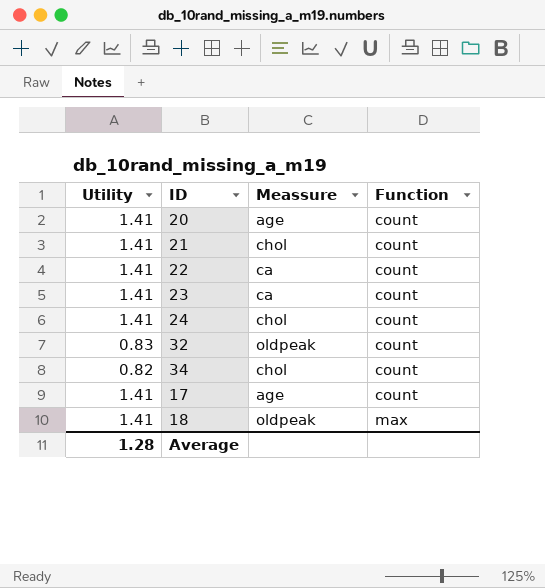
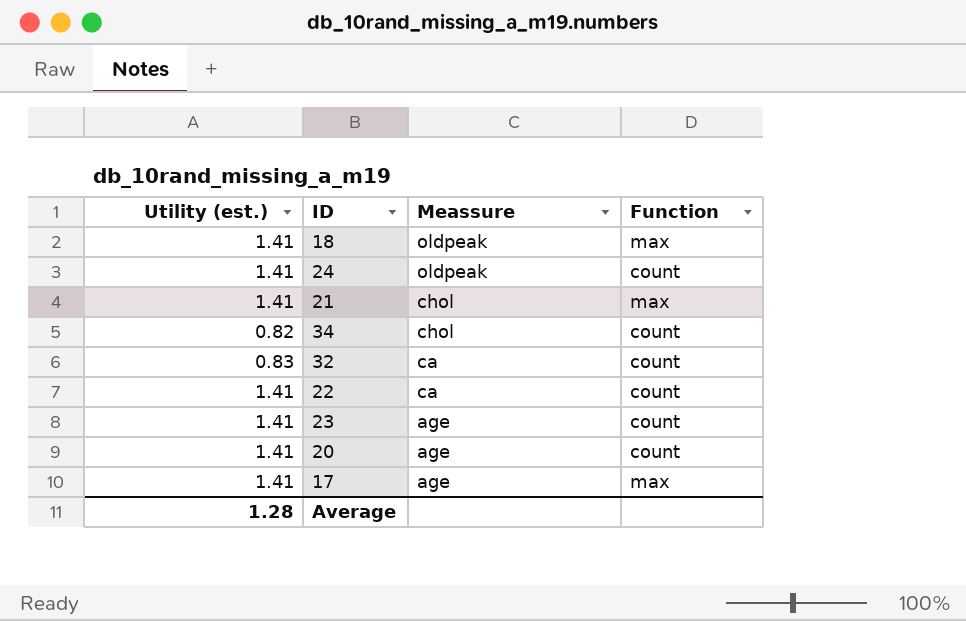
row order: Function ascending -> Meassure descending
column name: Utility -> Utility (est.)
24 | Meassure: chol -> oldpeak
21 | Function: count -> max
32 | Meassure: oldpeak -> ca
23 | Meassure: ca -> age
17 | Function: count -> max

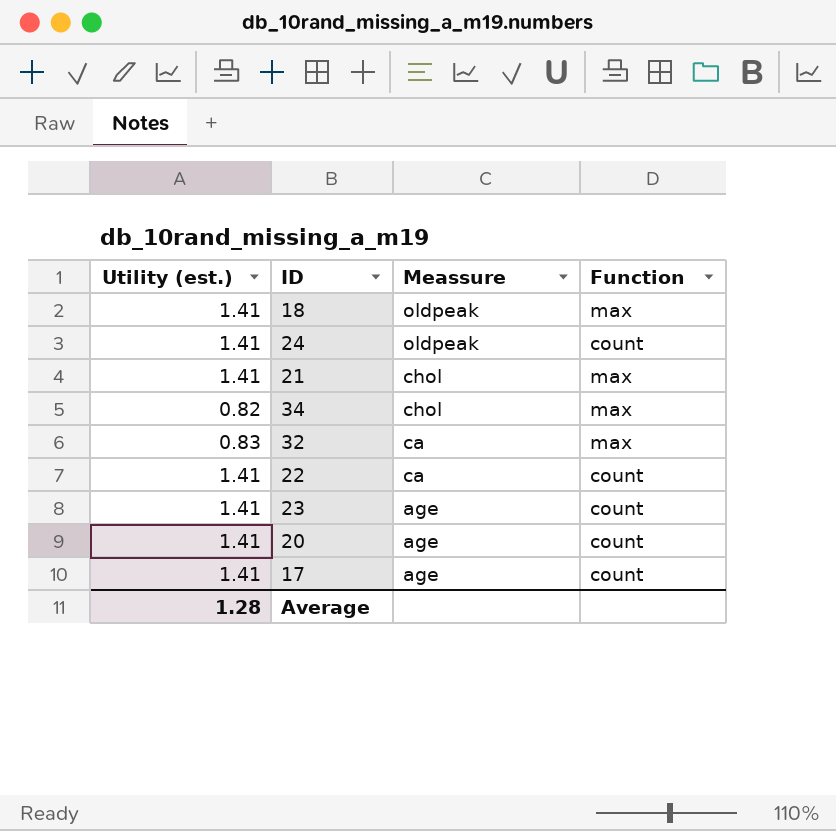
34 | Function: count -> max
32 | Function: count -> max
17 | Function: max -> count

